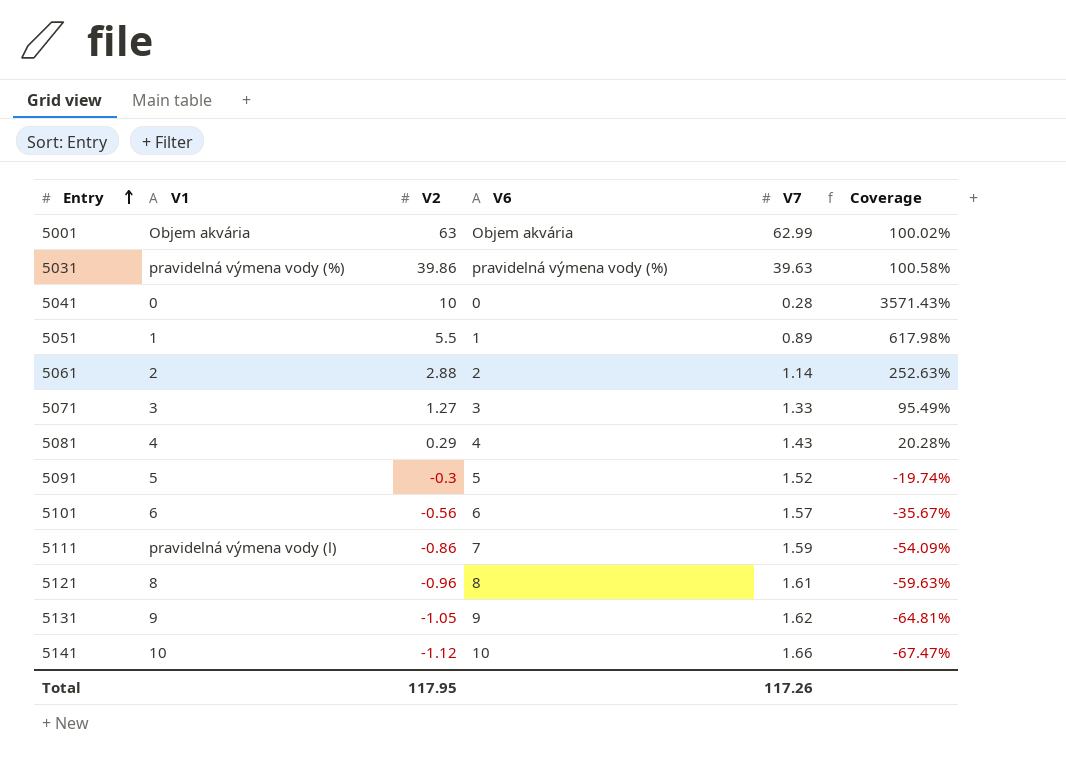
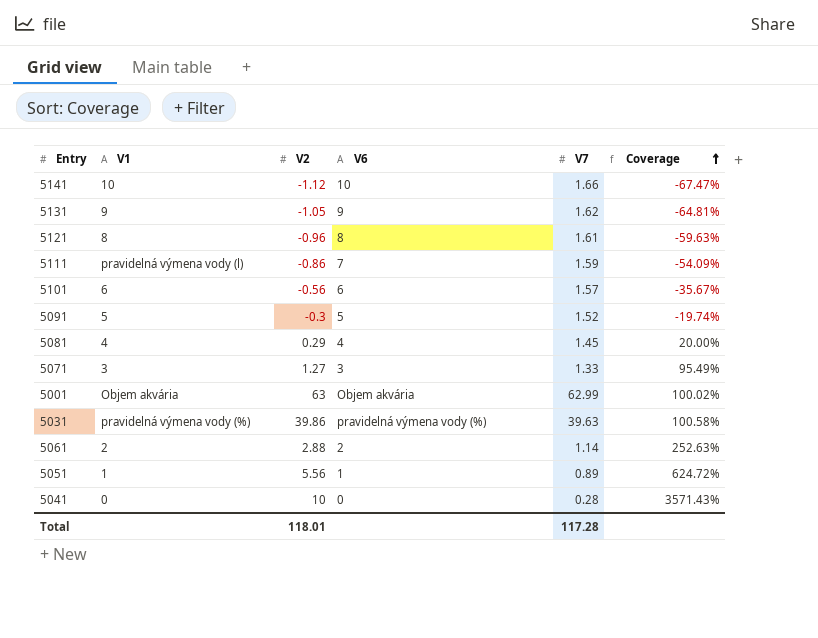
row order: Entry ascending -> Coverage ascending
5081 | V7: 1.43 -> 1.45
5081 | Coverage: 20.28% -> 20.00%
5051 | V2: 5.5 -> 5.56
5051 | Coverage: 617.98% -> 624.72%
Total | V2: 117.95 -> 118.01
Total | V7: 117.26 -> 117.28

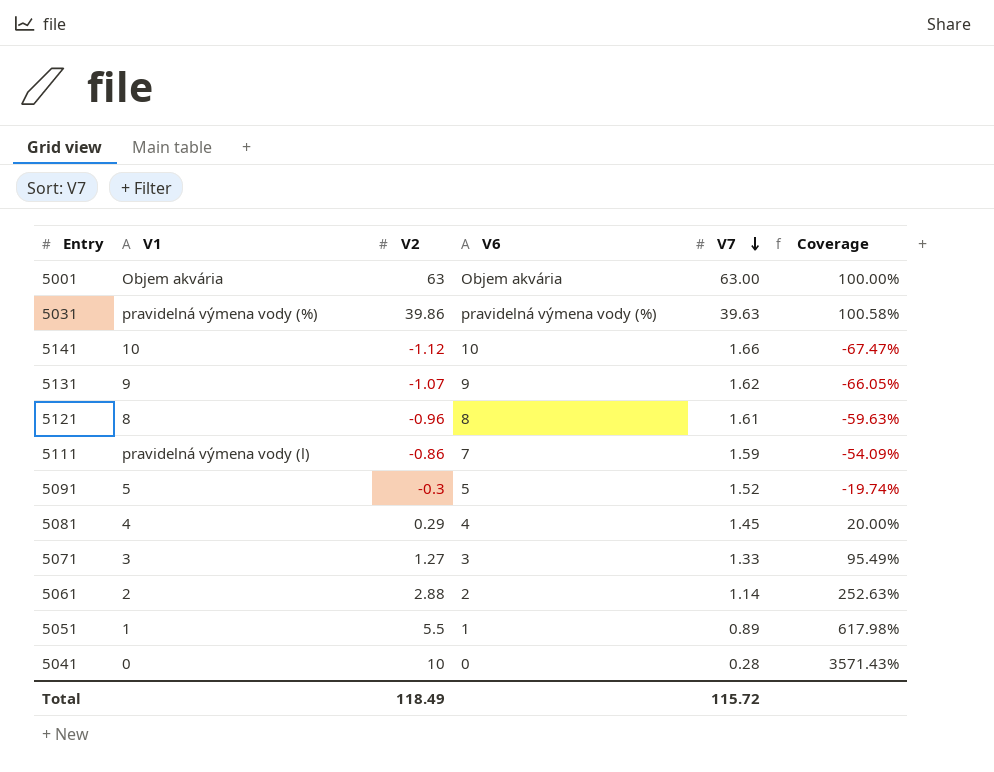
row order: Coverage ascending -> V7 descending
row 5101: 6 | -0.56 | 6 | 1.57 | -35.67% -> none
5001 | V7: 62.99 -> 63.00
5001 | Coverage: 100.02% -> 100.00%
5131 | V2: -1.05 -> -1.07
5131 | Coverage: -64.81% -> -66.05%
5051 | V2: 5.56 -> 5.5
5051 | Coverage: 624.72% -> 617.98%
Total | V2: 118.01 -> 118.49
Total | V7: 117.28 -> 115.72

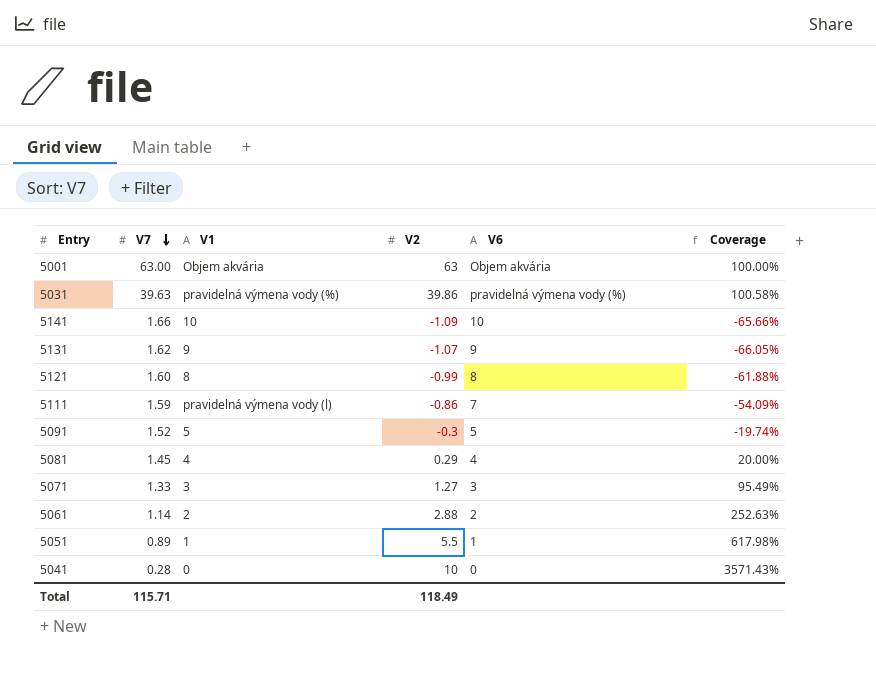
column V7 | position: 5 -> 2
5141 | V2: -1.12 -> -1.09
5141 | Coverage: -67.47% -> -65.66%
5121 | V7: 1.61 -> 1.60
5121 | V2: -0.96 -> -0.99
5121 | Coverage: -59.63% -> -61.88%
Total | V7: 115.72 -> 115.71

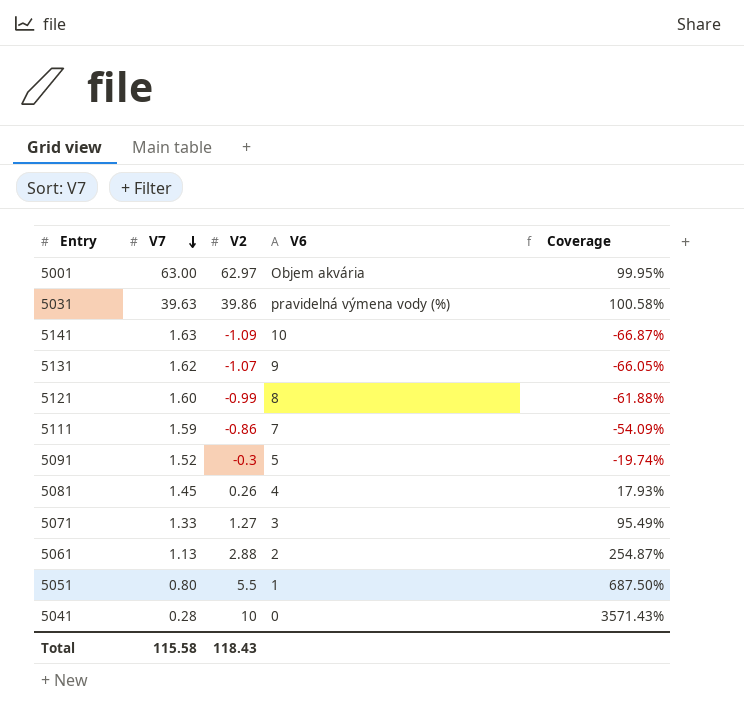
column V1 | position: 3 -> none
5001 | V2: 63 -> 62.97
5001 | Coverage: 100.00% -> 99.95%
5141 | V7: 1.66 -> 1.63
5141 | Coverage: -65.66% -> -66.87%
5081 | V2: 0.29 -> 0.26
5081 | Coverage: 20.00% -> 17.93%
5061 | V7: 1.14 -> 1.13
5061 | Coverage: 252.63% -> 254.87%
5051 | V7: 0.89 -> 0.80
5051 | Coverage: 617.98% -> 687.50%
Total | V7: 115.71 -> 115.58
Total | V2: 118.49 -> 118.43

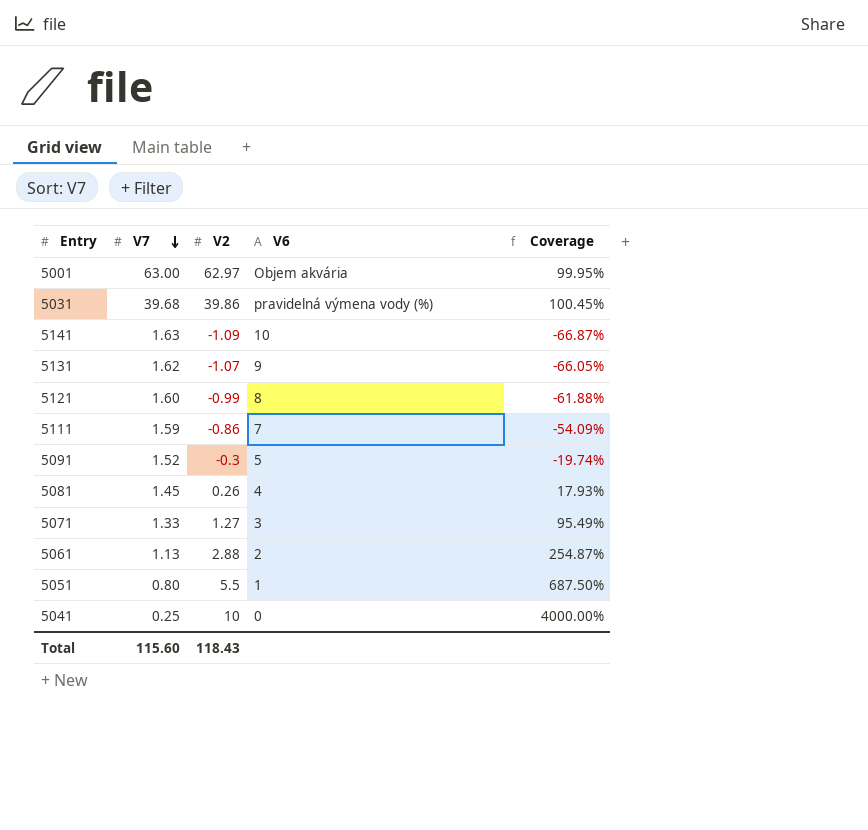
5031 | V7: 39.63 -> 39.68
5031 | Coverage: 100.58% -> 100.45%
5041 | V7: 0.28 -> 0.25
5041 | Coverage: 3571.43% -> 4000.00%
Total | V7: 115.58 -> 115.60

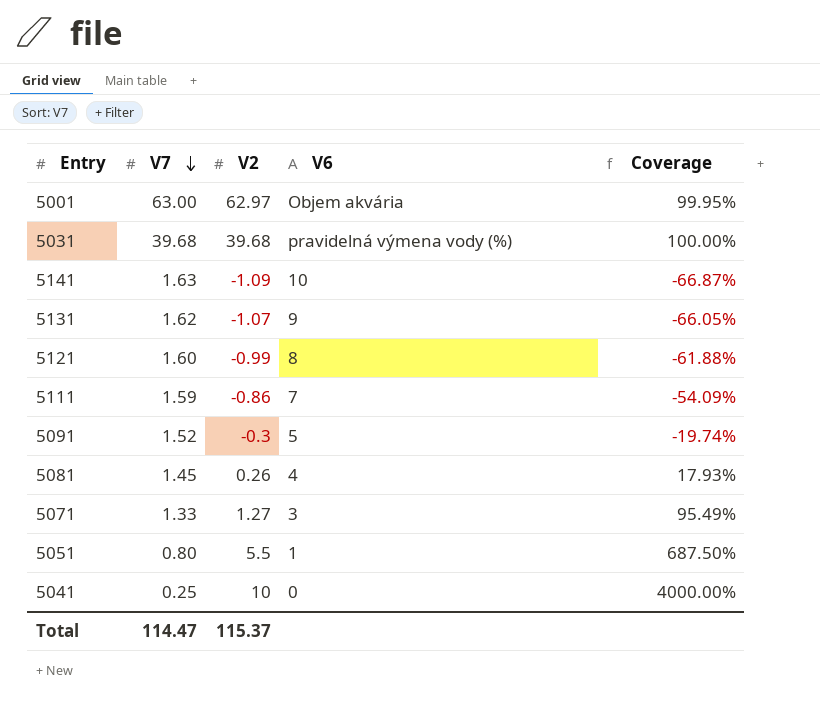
row 5061: 1.13 | 2.88 | 2 | 254.87% -> none
5031 | V2: 39.86 -> 39.68
5031 | Coverage: 100.45% -> 100.00%
Total | V7: 115.60 -> 114.47
Total | V2: 118.43 -> 115.37

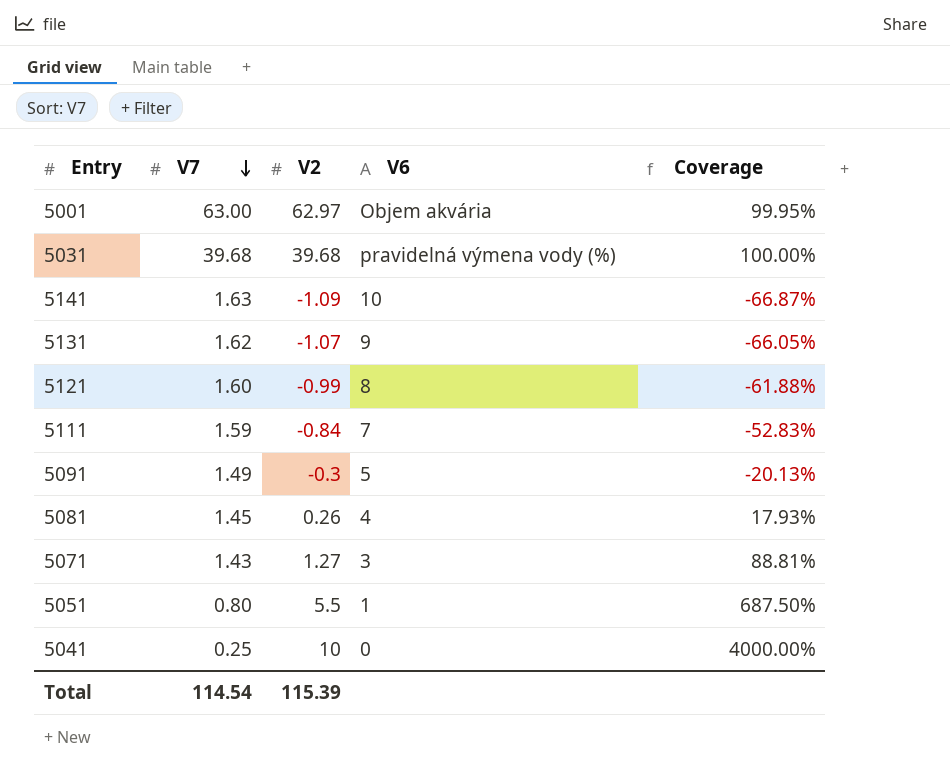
5111 | V2: -0.86 -> -0.84
5111 | Coverage: -54.09% -> -52.83%
5091 | V7: 1.52 -> 1.49
5091 | Coverage: -19.74% -> -20.13%
5071 | V7: 1.33 -> 1.43
5071 | Coverage: 95.49% -> 88.81%
Total | V7: 114.47 -> 114.54
Total | V2: 115.37 -> 115.39

